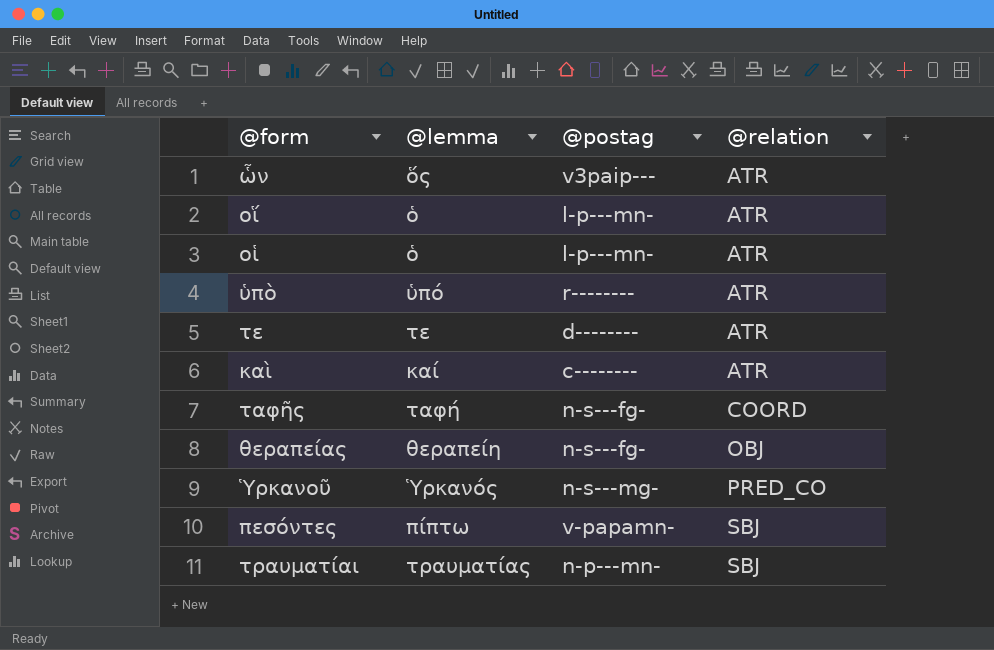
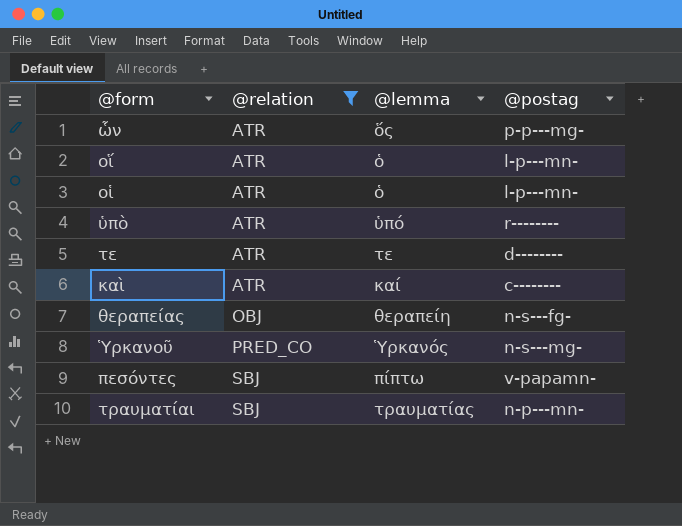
filter: none -> @relation != COORD
column @relation | position: 4 -> 2
ὧν | @postag: v3paip--- -> p-p---mg-

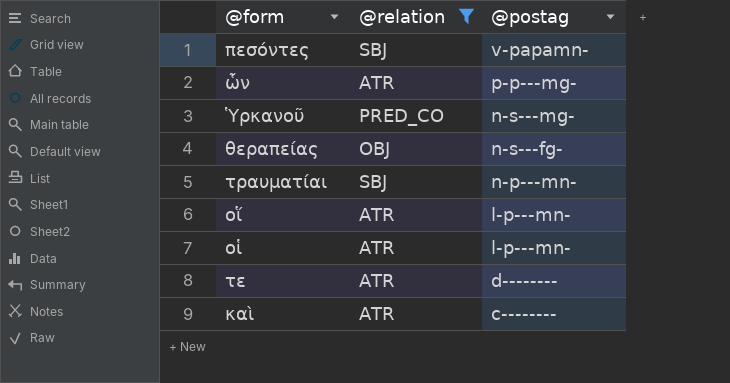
row order: @relation ascending -> @postag descending
column @lemma | position: 3 -> none
row ὑπὸ: ATR | ὑπό | r-------- -> none

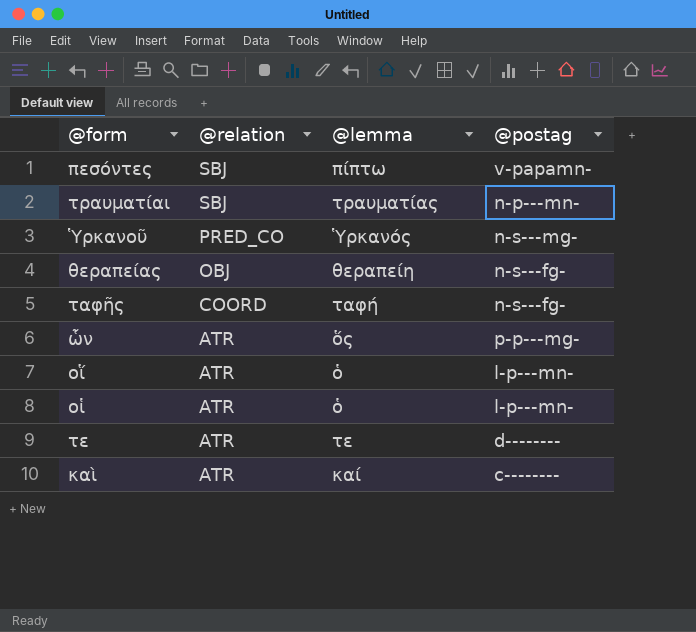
filter: @relation != COORD -> none
row order: @postag descending -> @relation descending
column @lemma | position: none -> 3

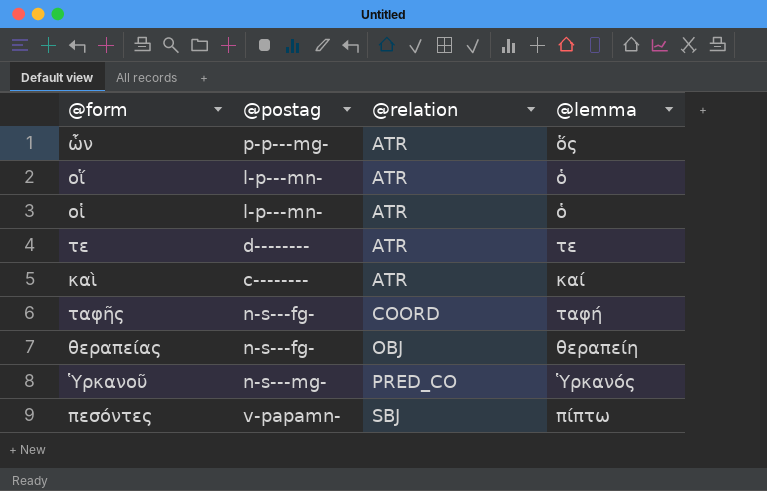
row order: @relation descending -> @relation ascending
column @postag | position: 4 -> 2
row τραυματίαι: SBJ | τραυματίας | n-p---mn- -> none

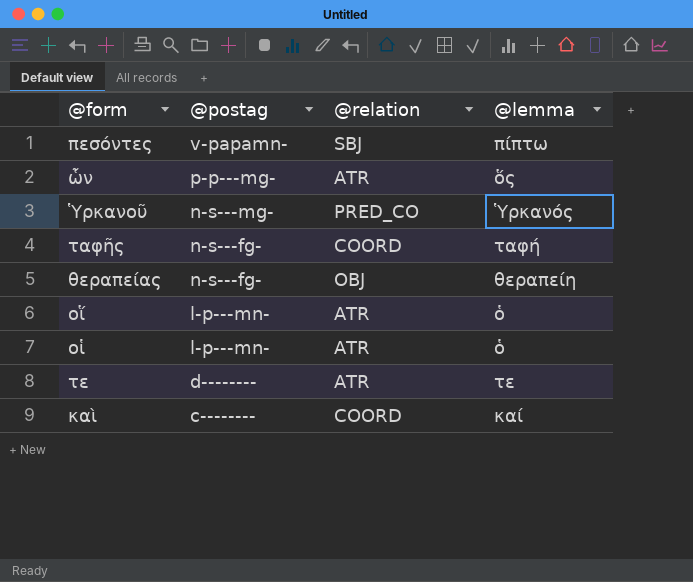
row order: @relation ascending -> @postag descending
καὶ | @relation: ATR -> COORD

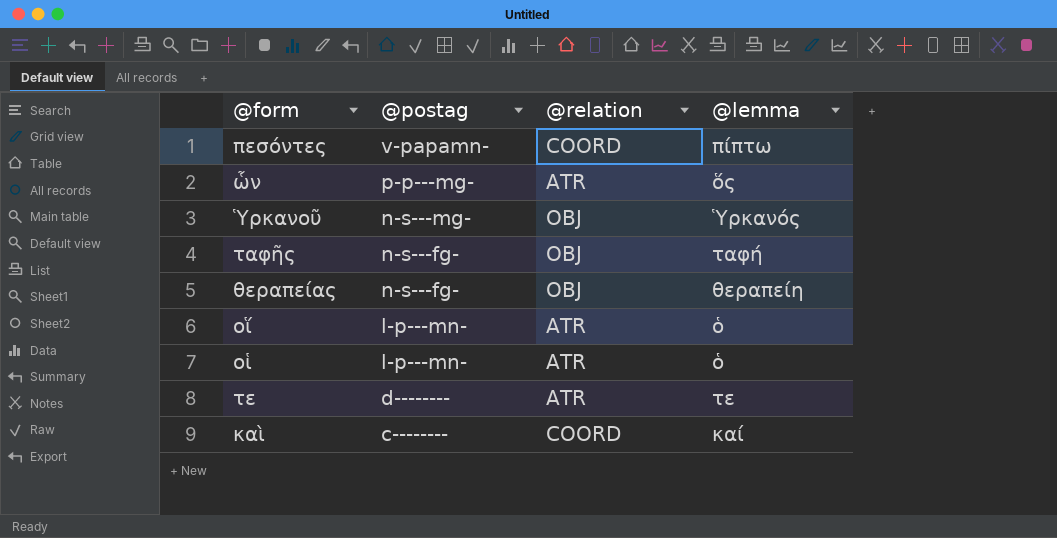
πεσόντες | @relation: SBJ -> COORD
Ὑρκανοῦ | @relation: PRED_CO -> OBJ
ταφῆς | @relation: COORD -> OBJ

